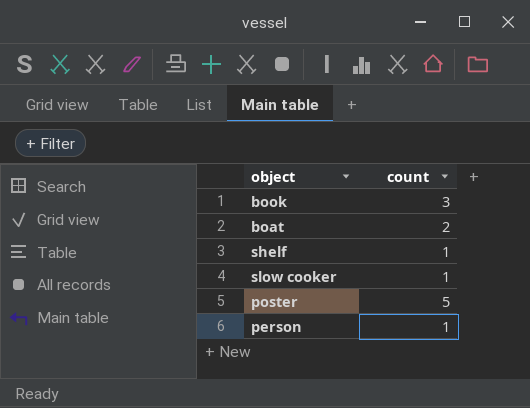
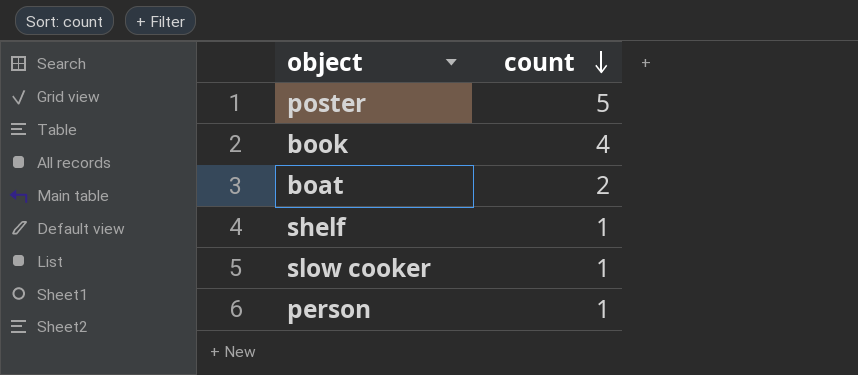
row order: none -> count descending
book | count: 3 -> 4

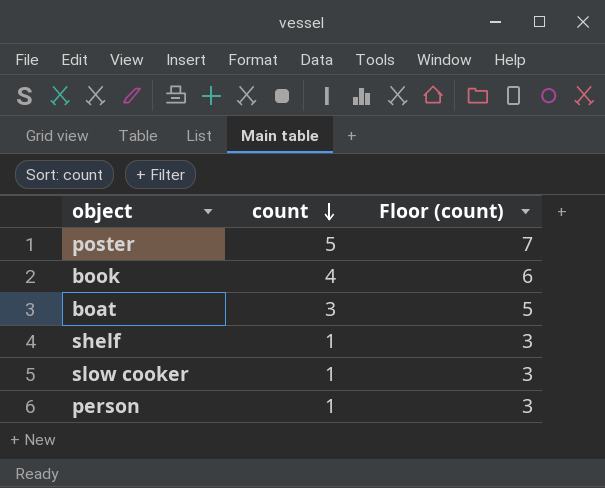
column Floor (count) | formula: none -> [count] + 2
boat | count: 2 -> 3

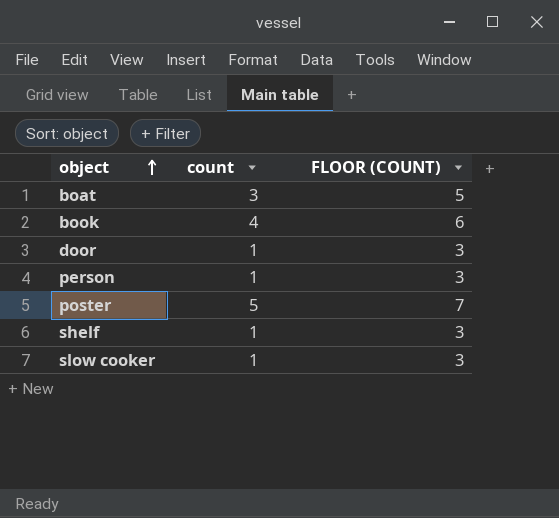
row order: count descending -> object ascending
column name: Floor (count) -> FLOOR (COUNT)
row door: none -> 1 | 3

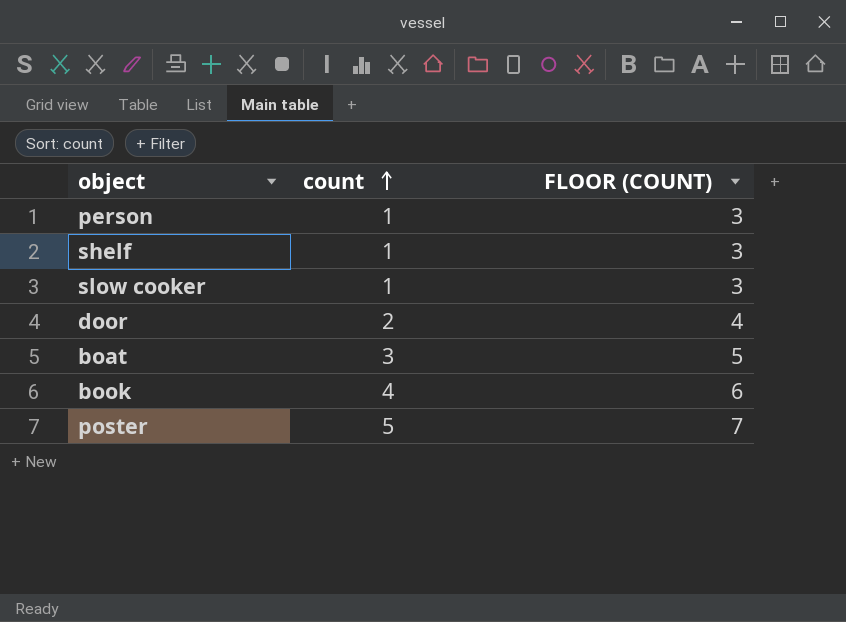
row order: object ascending -> count ascending
door | count: 1 -> 2
door | FLOOR (COUNT): 3 -> 4

